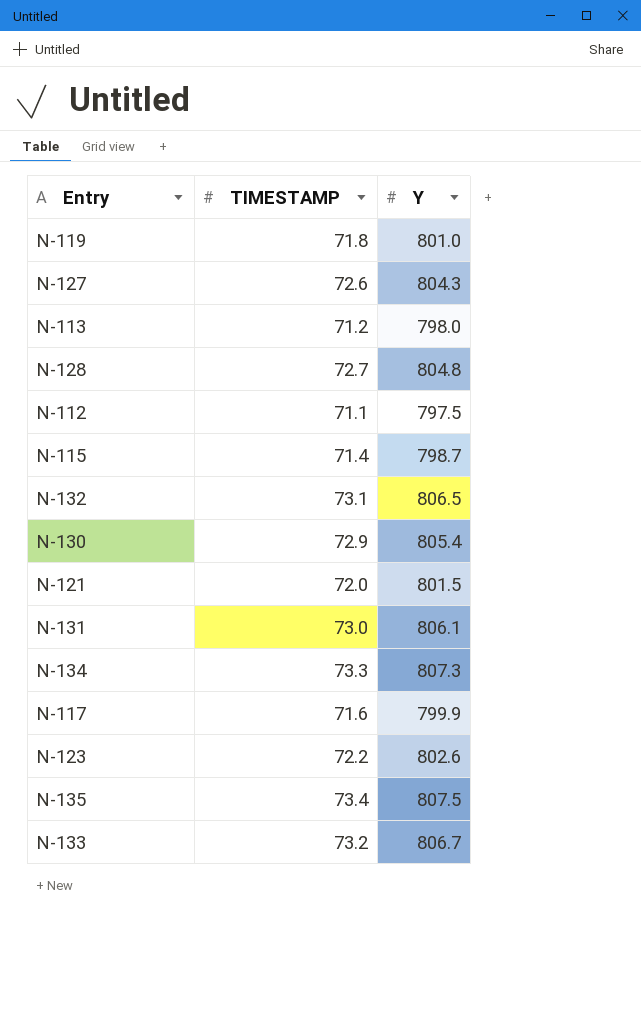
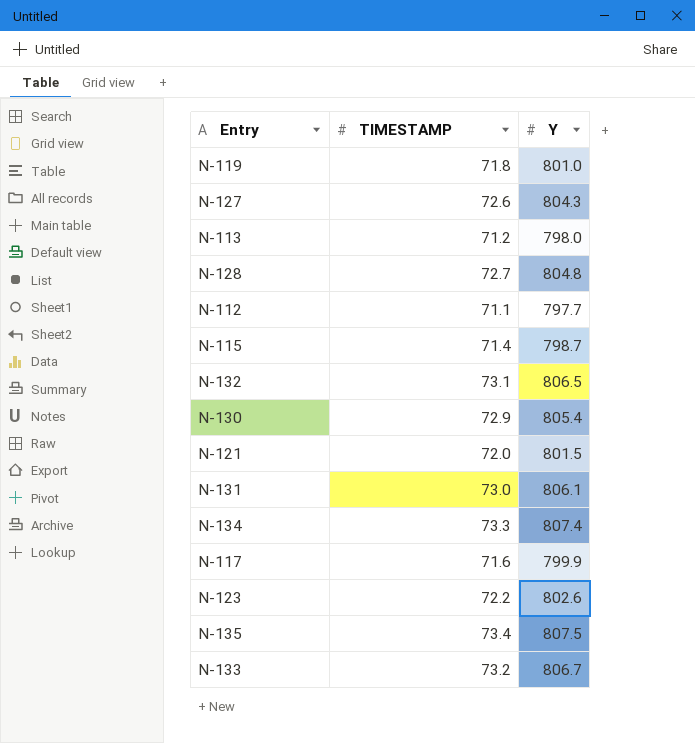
N-112 | Y: 797.5 -> 797.7
N-134 | Y: 807.3 -> 807.4

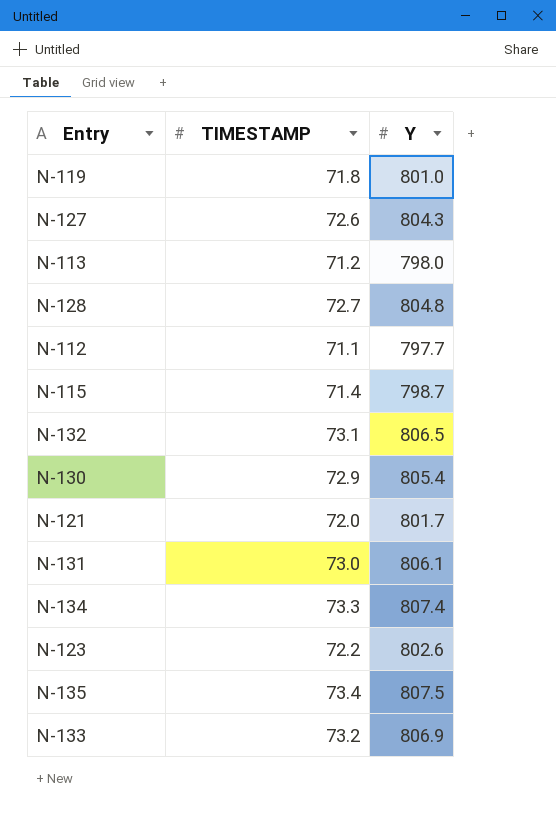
row N-117: 71.6 | 799.9 -> none
N-121 | Y: 801.5 -> 801.7
N-133 | Y: 806.7 -> 806.9

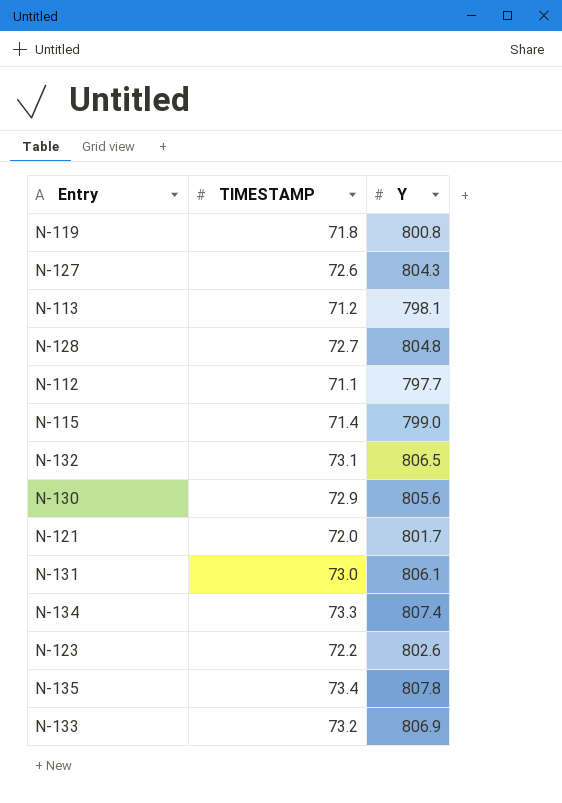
N-119 | Y: 801.0 -> 800.8
N-113 | Y: 798.0 -> 798.1
N-115 | Y: 798.7 -> 799.0
N-130 | Y: 805.4 -> 805.6
N-135 | Y: 807.5 -> 807.8

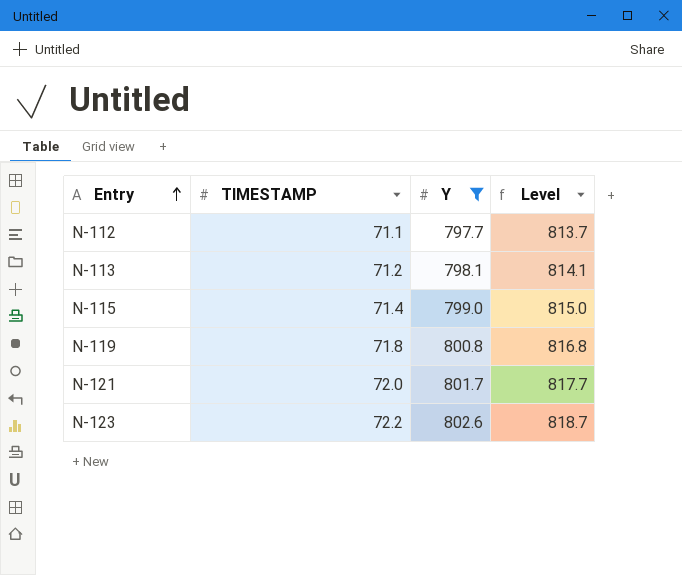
filter: none -> Y <= 802.6
row order: none -> Entry ascending
column Level | formula: none -> [Y] * 1.02

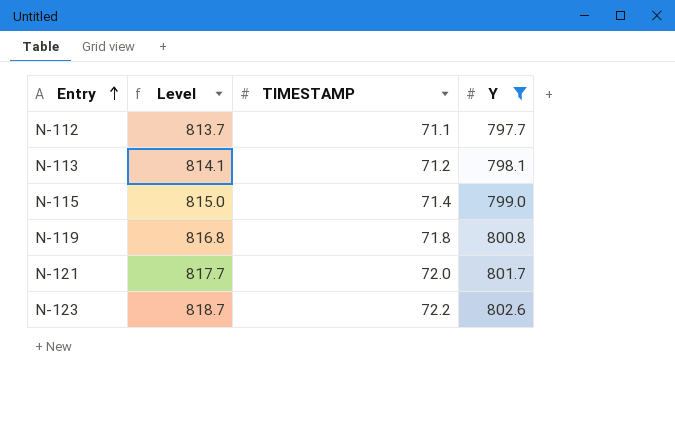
column Level | position: 4 -> 2

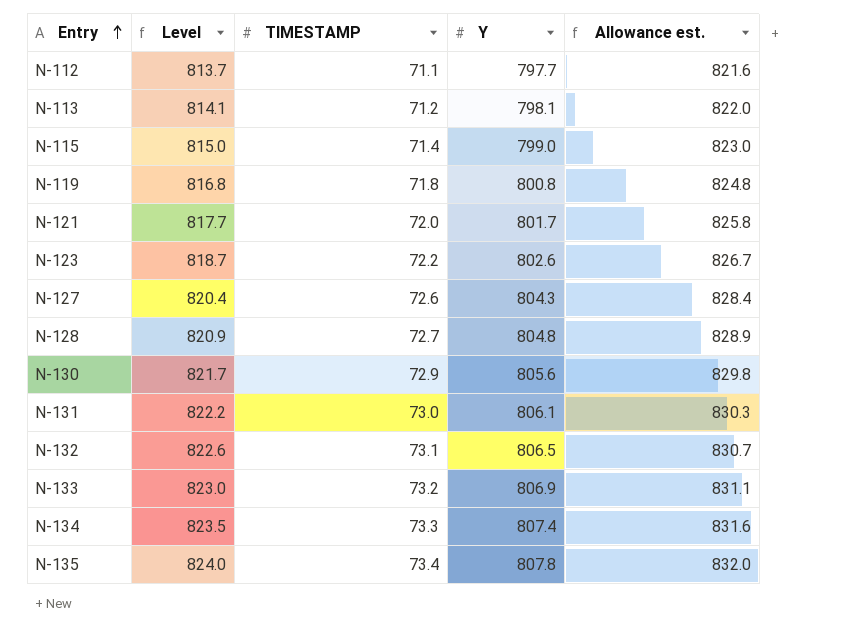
filter: Y <= 802.6 -> none
column Allowance est. | formula: none -> [Y] * 1.03

